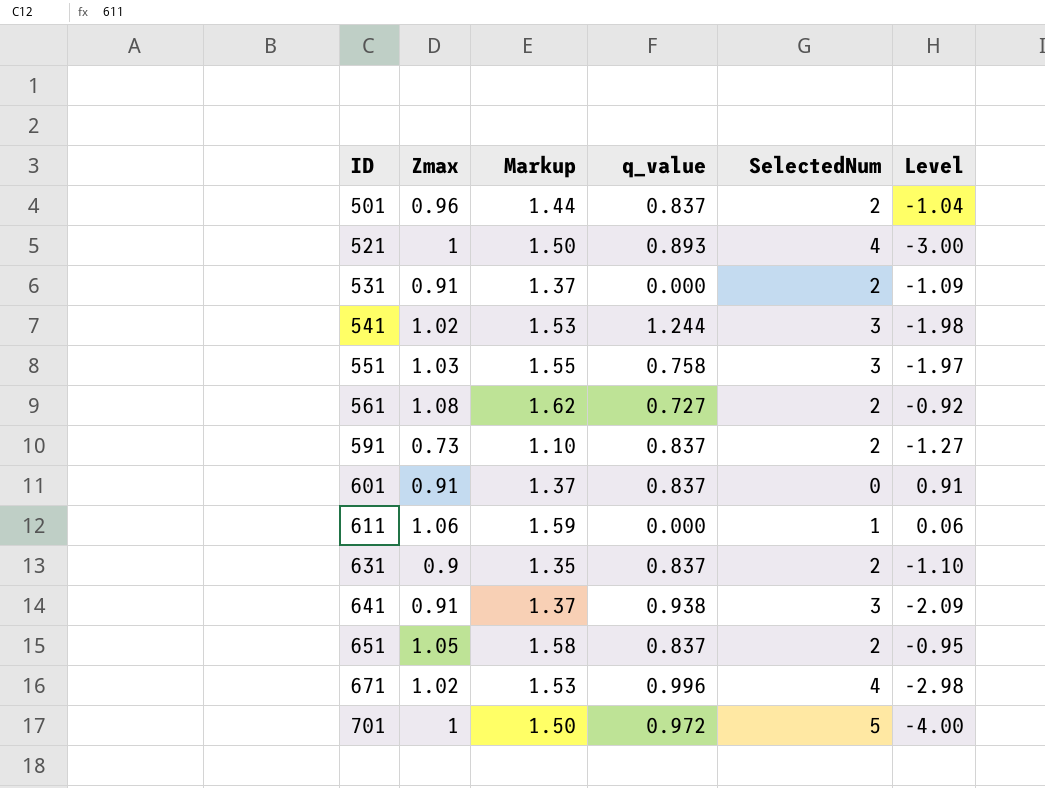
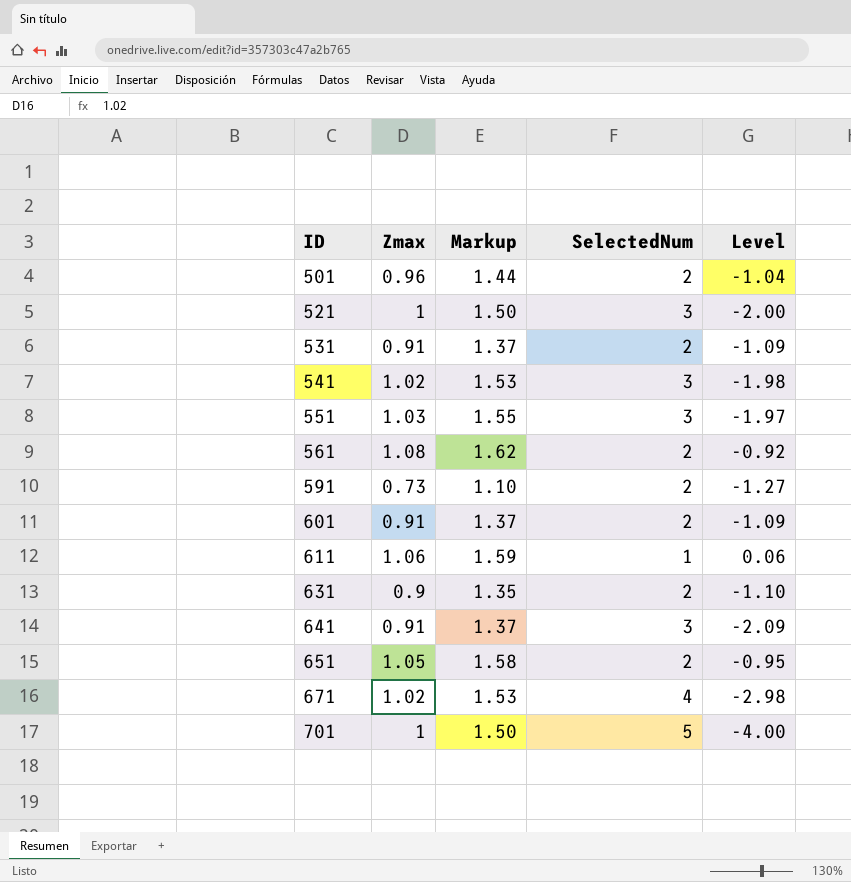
column q_value | position: 4 -> none
521 | SelectedNum: 4 -> 3
521 | Level: -3.00 -> -2.00
601 | SelectedNum: 0 -> 2
601 | Level: 0.91 -> -1.09

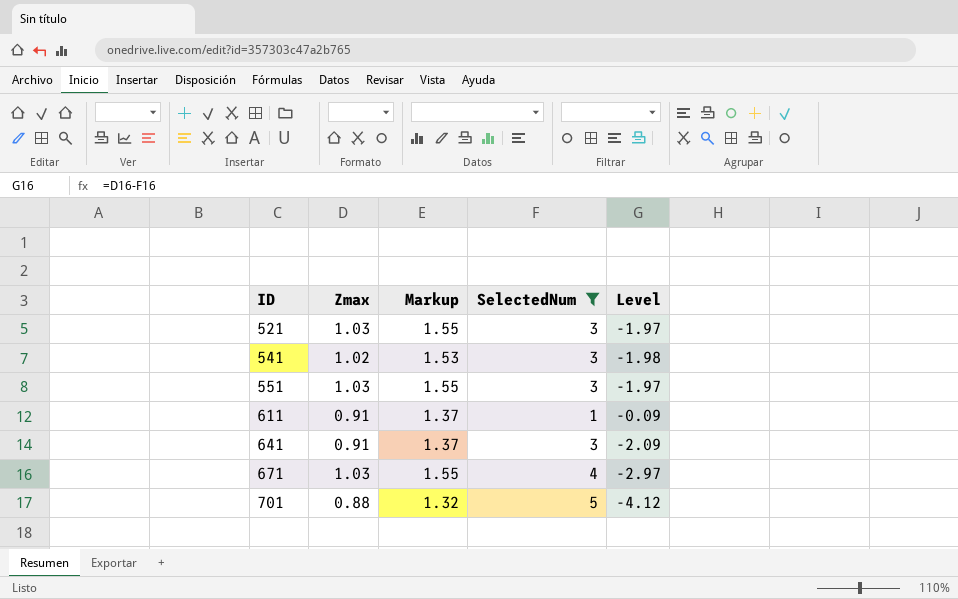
filter: none -> SelectedNum != 2
521 | Zmax: 1 -> 1.03
521 | Markup: 1.50 -> 1.55
521 | Level: -2.00 -> -1.97
611 | Zmax: 1.06 -> 0.91
611 | Markup: 1.59 -> 1.37
611 | Level: 0.06 -> -0.09
671 | Zmax: 1.02 -> 1.03
671 | Markup: 1.53 -> 1.55
671 | Level: -2.98 -> -2.97
701 | Zmax: 1 -> 0.88
701 | Markup: 1.50 -> 1.32
701 | Level: -4.00 -> -4.12

